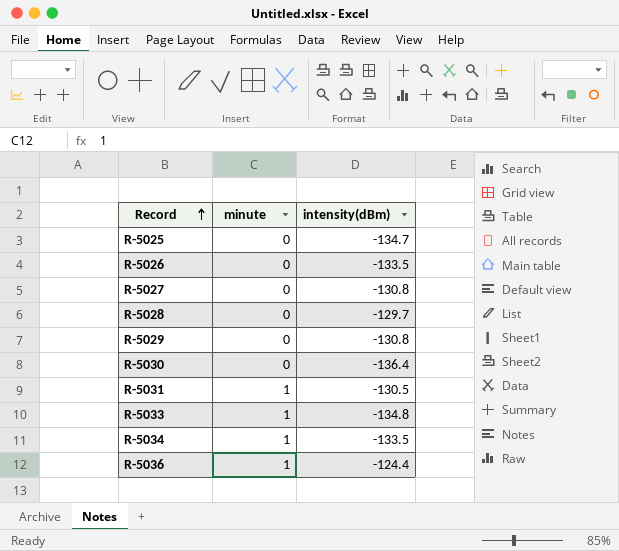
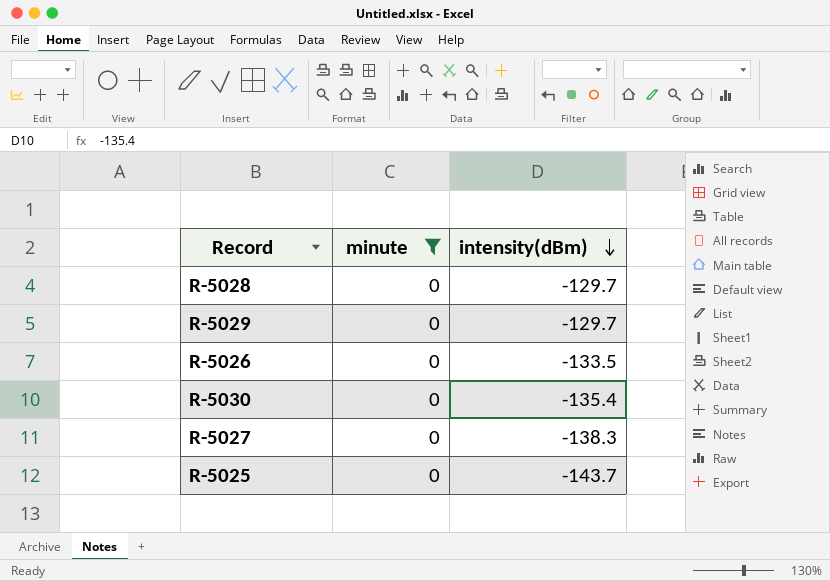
filter: none -> minute = 0
row order: Record ascending -> intensity(dBm) descending
R-5029 | intensity(dBm): -130.8 -> -129.7
R-5030 | intensity(dBm): -136.4 -> -135.4
R-5027 | intensity(dBm): -130.8 -> -138.3
R-5025 | intensity(dBm): -134.7 -> -143.7

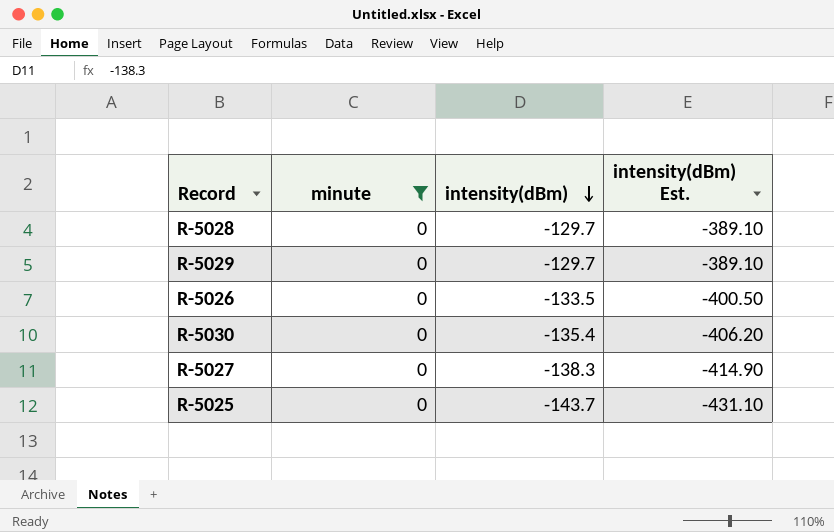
column intensity(dBm) Est. | formula: none -> [intensity(dBm)] * 3

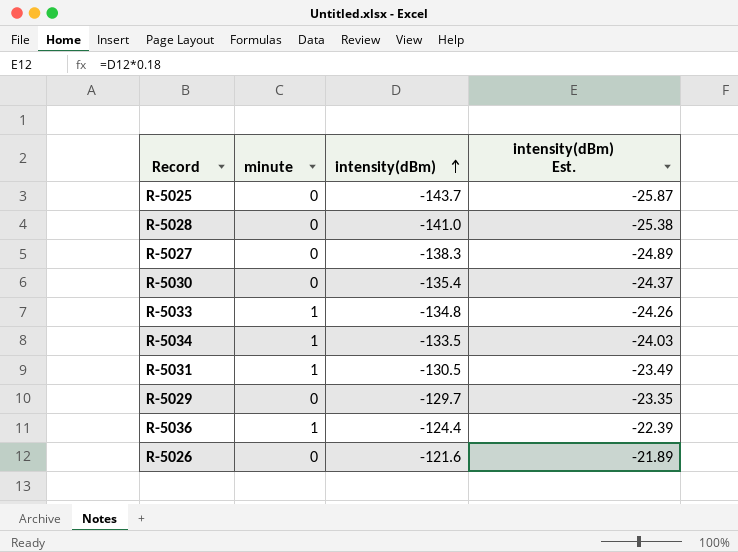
filter: minute = 0 -> none
row order: intensity(dBm) descending -> intensity(dBm) ascending
column intensity(dBm) Est. | formula: [intensity(dBm)] * 3 -> [intensity(dBm)] * 0.18
R-5028 | intensity(dBm): -129.7 -> -141.0
R-5026 | intensity(dBm): -133.5 -> -121.6

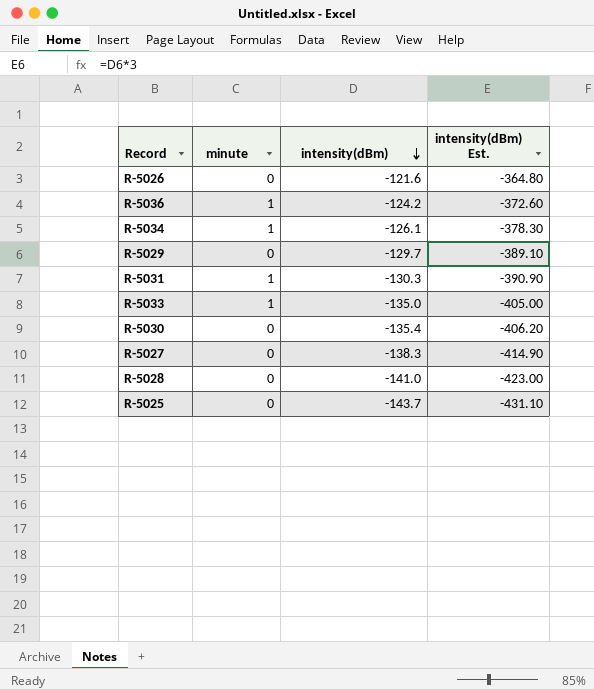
row order: intensity(dBm) ascending -> intensity(dBm) descending
column intensity(dBm) Est. | formula: [intensity(dBm)] * 0.18 -> [intensity(dBm)] * 3
R-5036 | intensity(dBm): -124.4 -> -124.2
R-5034 | intensity(dBm): -133.5 -> -126.1
R-5031 | intensity(dBm): -130.5 -> -130.3
R-5033 | intensity(dBm): -134.8 -> -135.0

